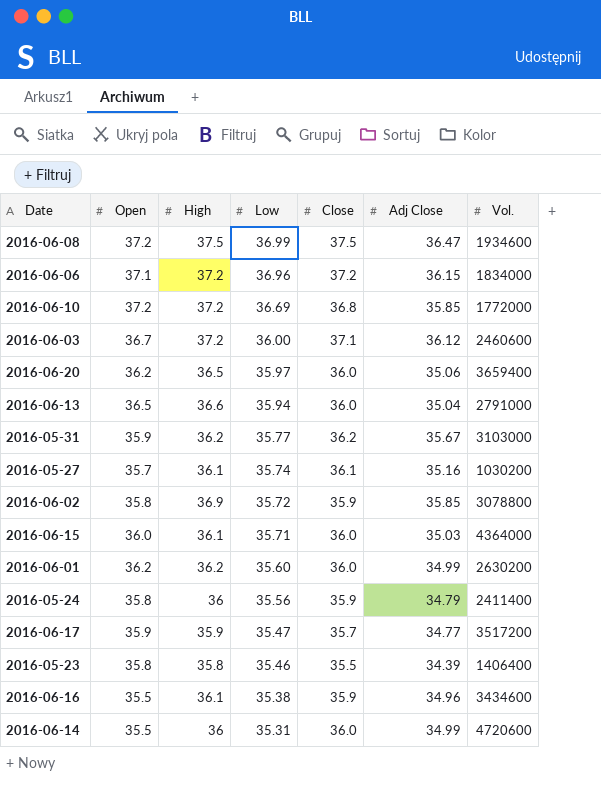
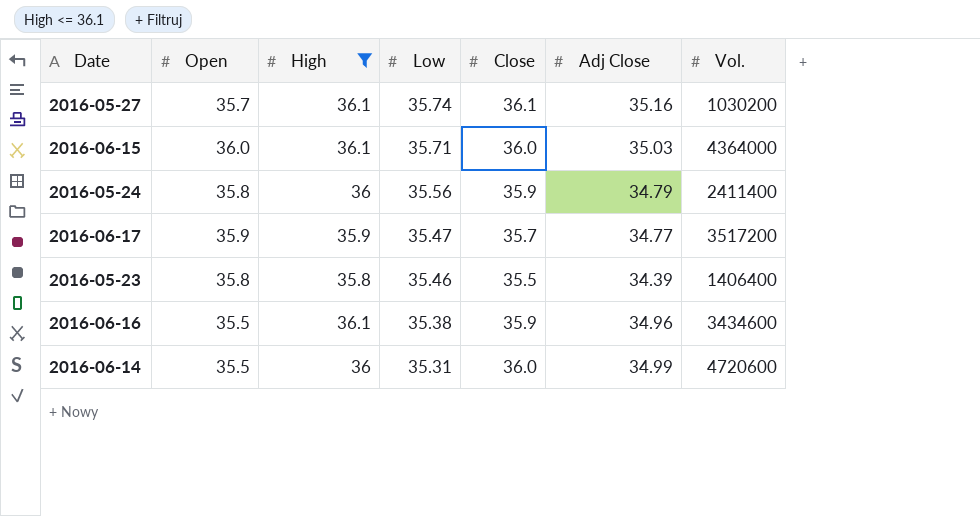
filter: none -> High <= 36.1

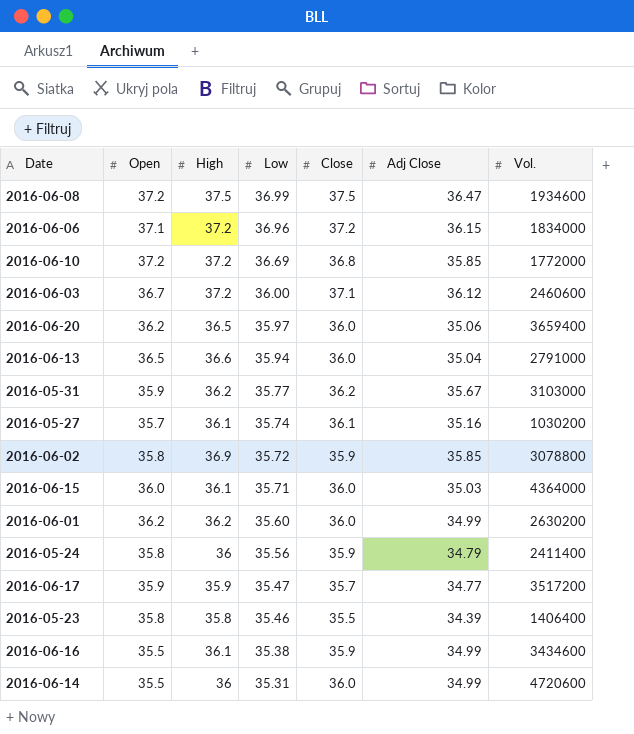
filter: High <= 36.1 -> none
2016-06-16 | Adj Close: 34.96 -> 34.99

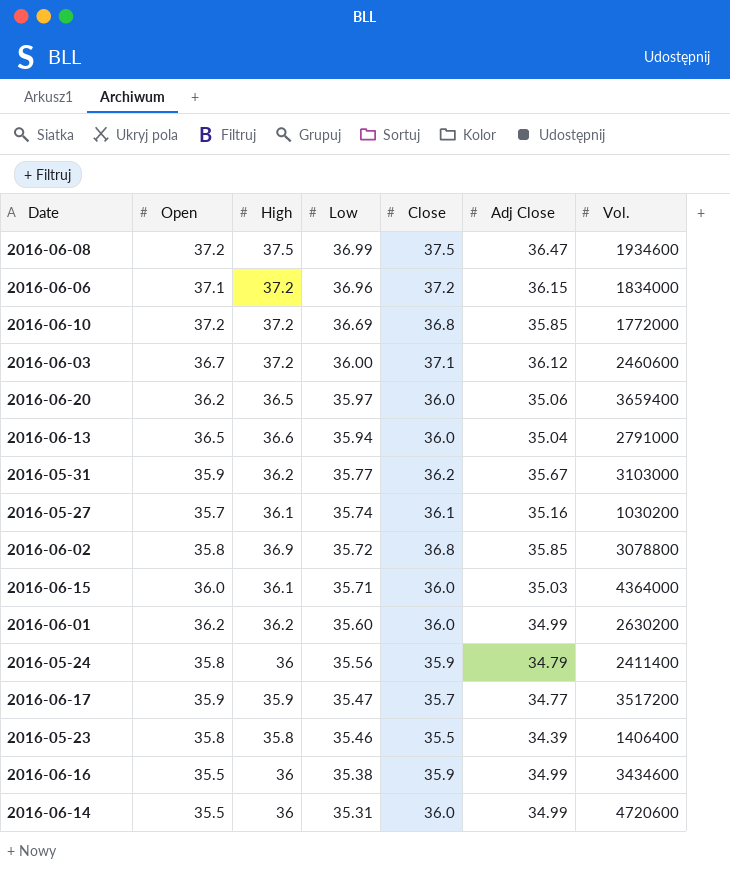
2016-06-02 | Close: 35.9 -> 36.8
2016-06-16 | High: 36.1 -> 36

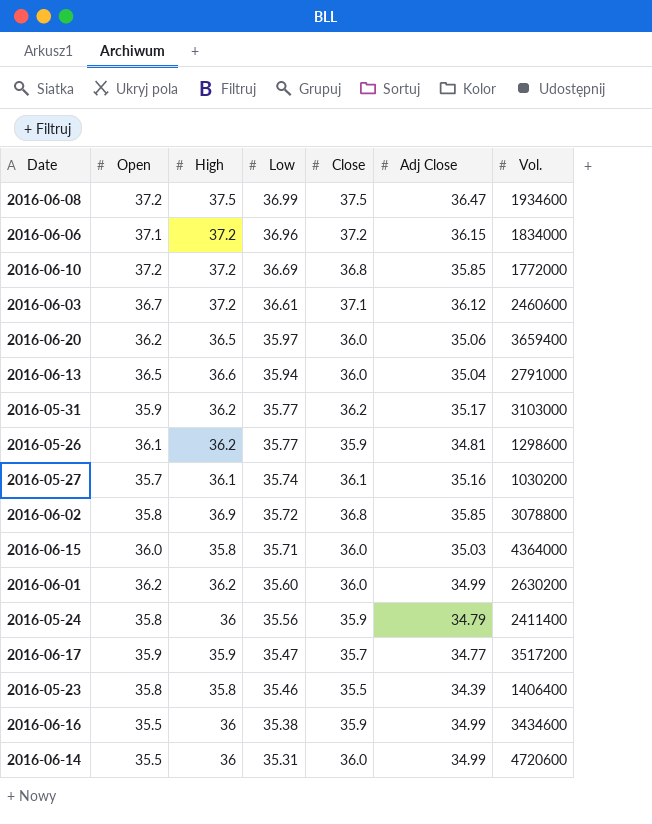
2016-06-03 | Low: 36.00 -> 36.61
2016-05-31 | Adj Close: 35.67 -> 35.17
row 2016-05-26: none -> 36.1 | 36.2 | 35.77 | 35.9 | 34.81 | 1298600
2016-06-15 | High: 36.1 -> 35.8

